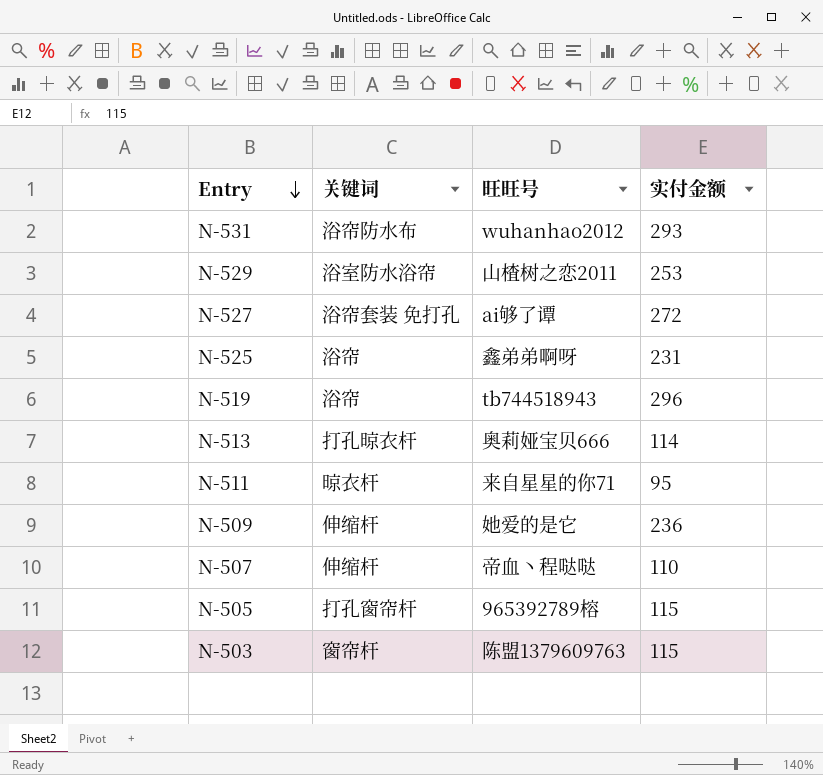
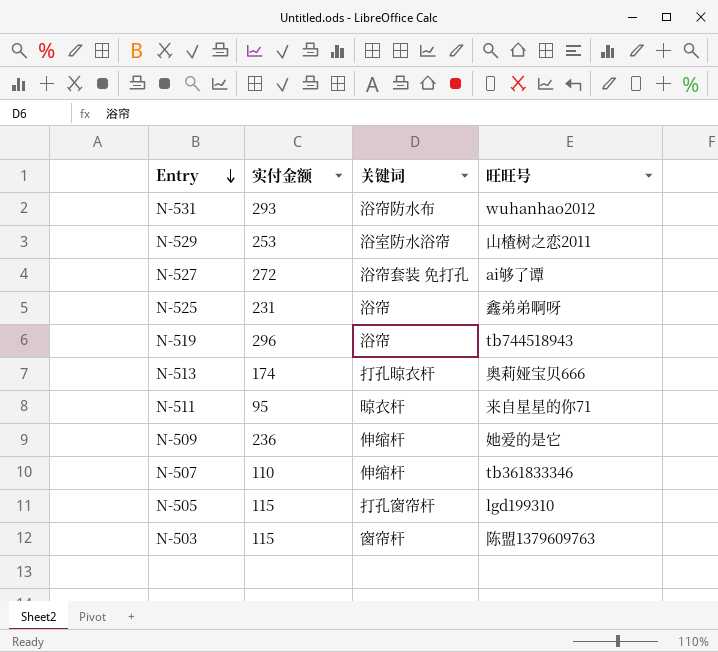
column 实付金额 | position: 4 -> 2
N-513 | 实付金额: 114 -> 174
N-507 | 旺旺号: 帝血丶程哒哒 -> tb361833346
N-505 | 旺旺号: 965392789榕 -> lgd199310

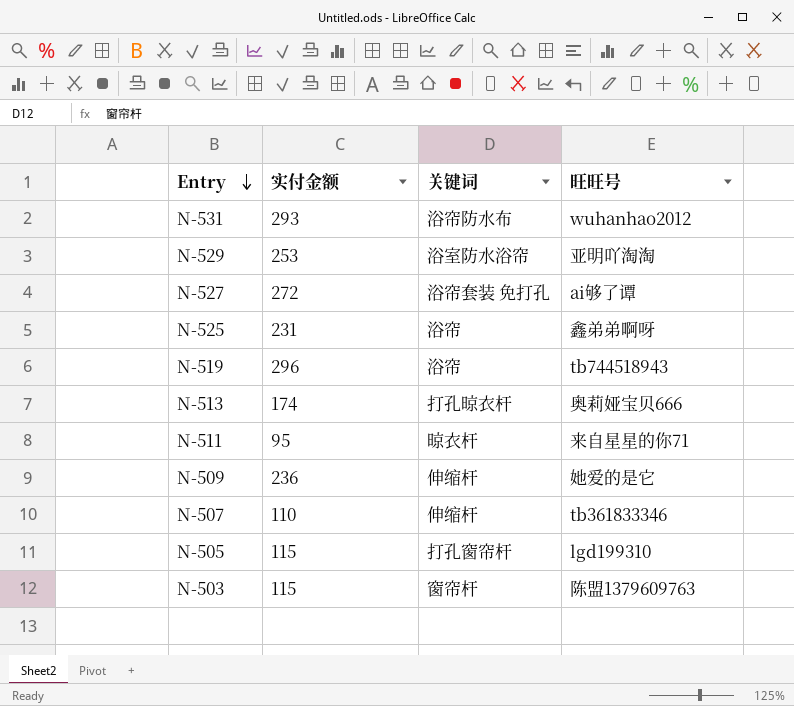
N-529 | 旺旺号: 山楂树之恋2011 -> 亚明吖淘淘

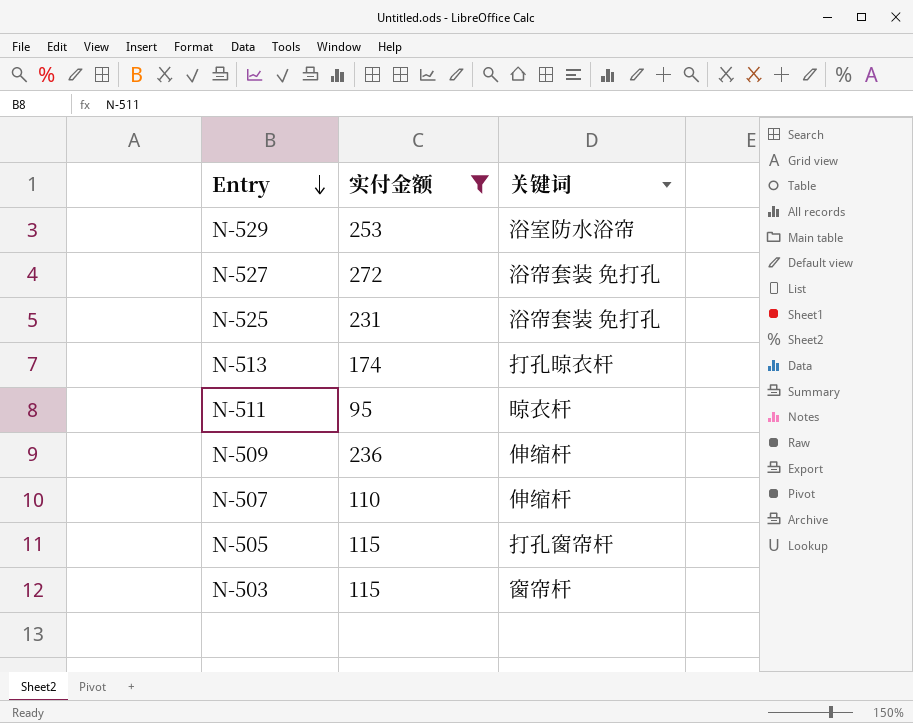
filter: none -> 实付金额 <= 272
column 旺旺号 | position: 4 -> none
N-525 | 关键词: 浴帘 -> 浴帘套装 免打孔

